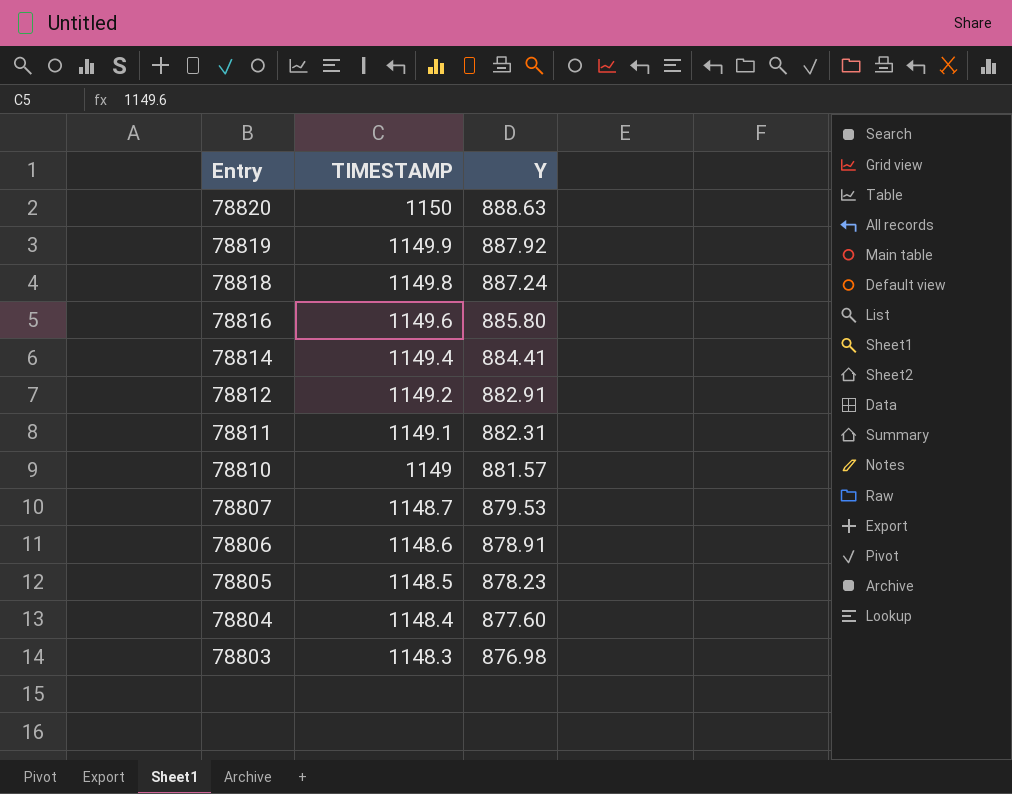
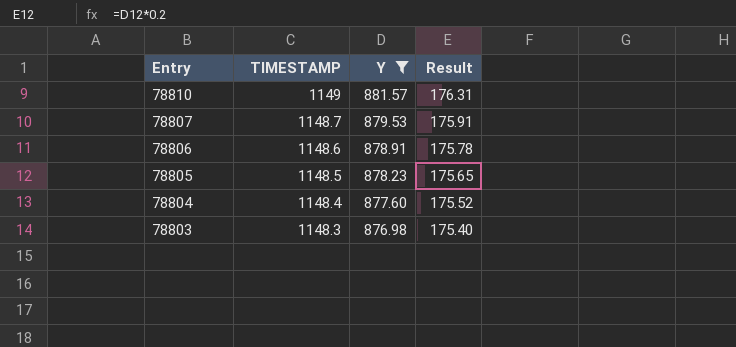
filter: none -> Y <= 881.57
column Result | formula: none -> [Y] * 0.2

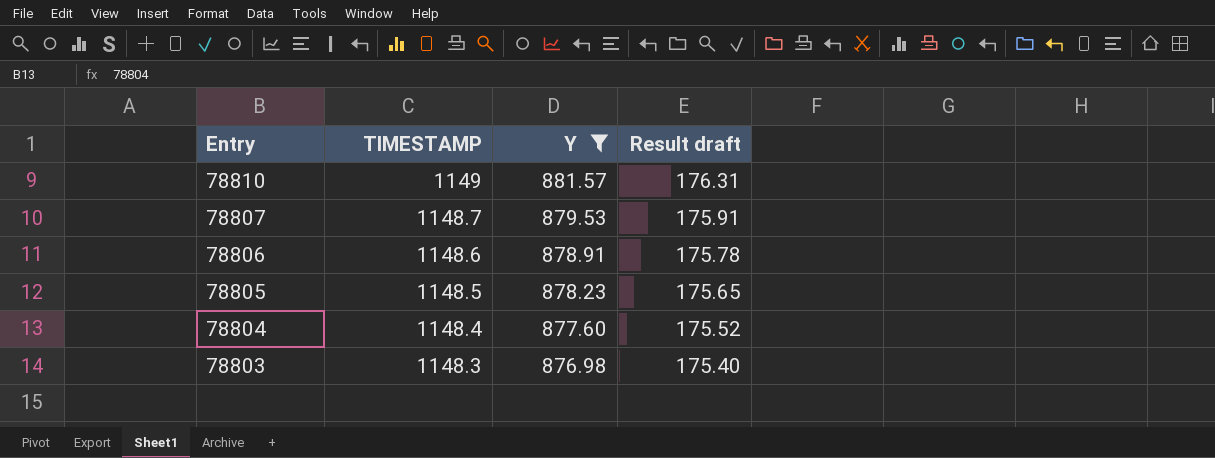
column name: Result -> Result draft

